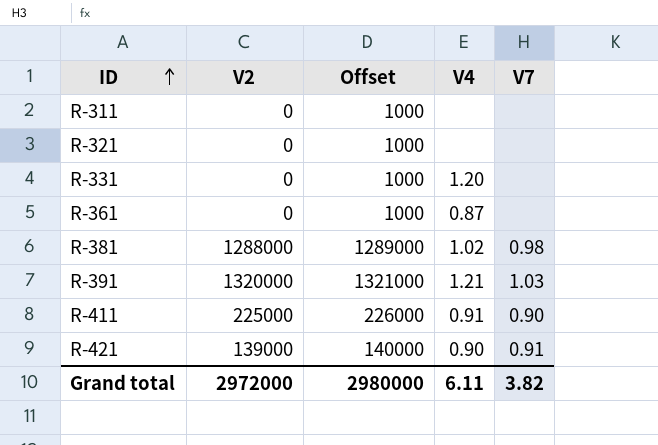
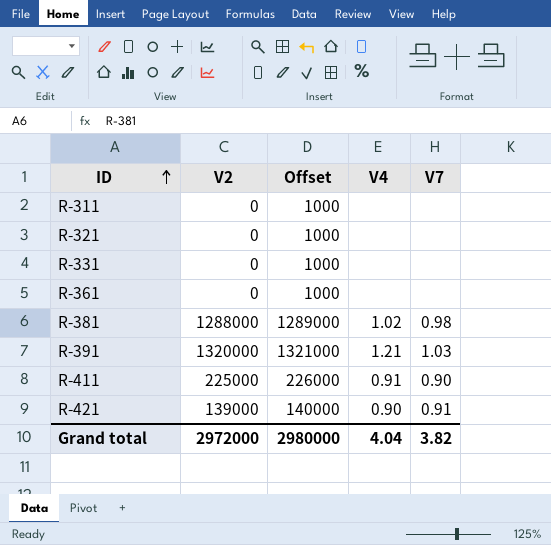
R-331 | V4: 1.20 -> none
R-361 | V4: 0.87 -> none
Grand total | V4: 6.11 -> 4.04

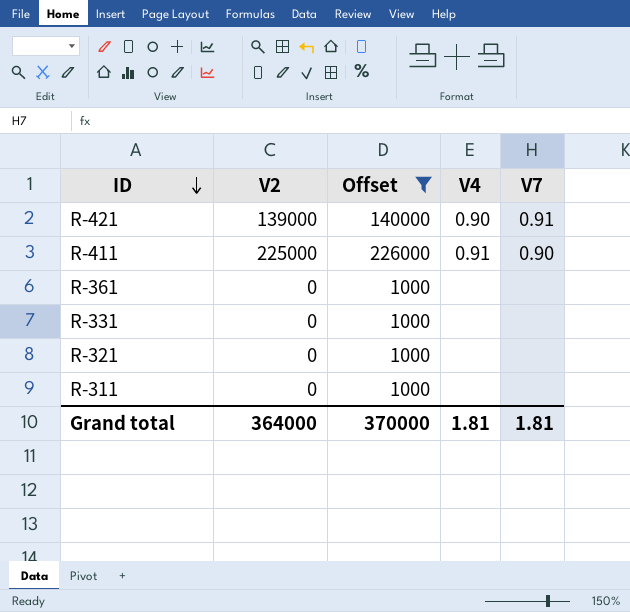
filter: none -> Offset <= 226000
row order: ID ascending -> ID descending
Grand total | V2: 2972000 -> 364000
Grand total | Offset: 2980000 -> 370000
Grand total | V4: 4.04 -> 1.81
Grand total | V7: 3.82 -> 1.81

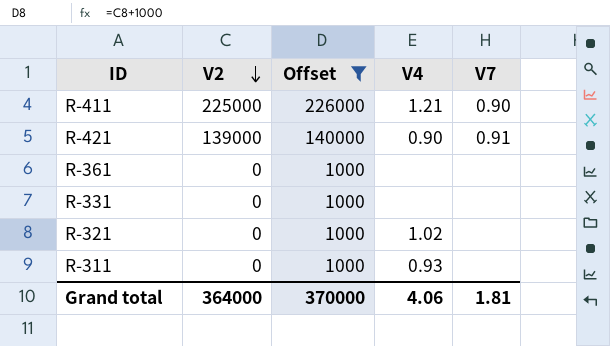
row order: ID descending -> V2 descending
R-411 | V4: 0.91 -> 1.21
R-321 | V4: none -> 1.02
R-311 | V4: none -> 0.93
Grand total | V4: 1.81 -> 4.06

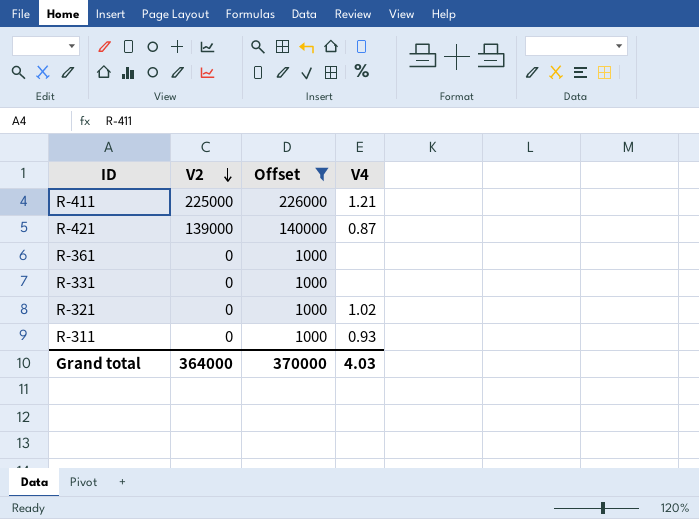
column V7 | position: 5 -> none
R-421 | V4: 0.90 -> 0.87
Grand total | V4: 4.06 -> 4.03

